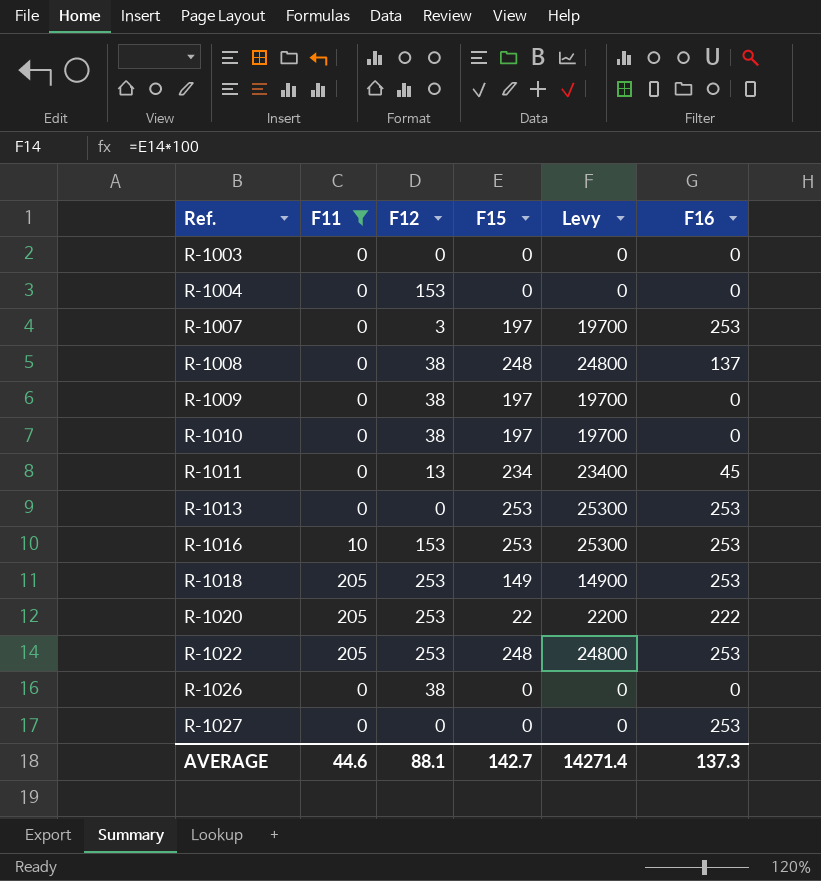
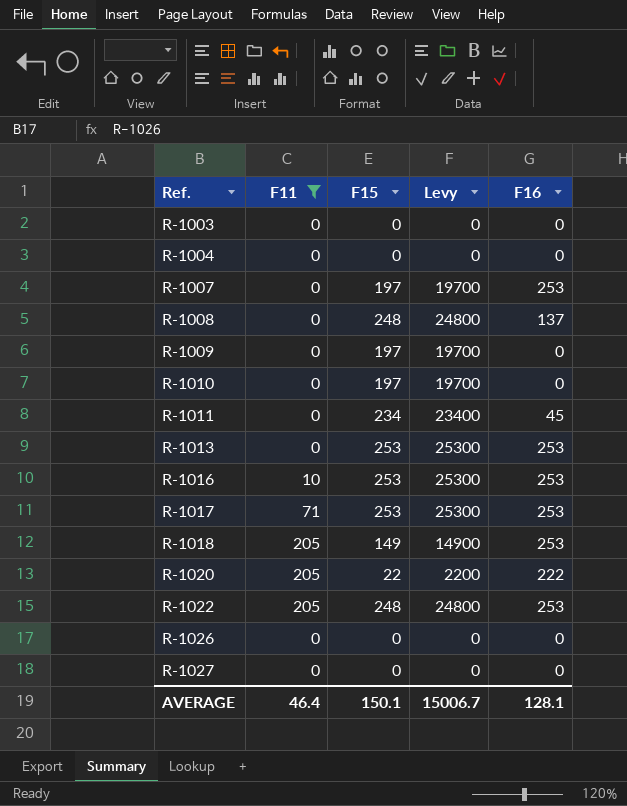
column F12 | position: 3 -> none
row R-1017: none -> 71 | 253 | 25300 | 253
R-1027 | F16: 253 -> 0
AVERAGE | F11: 44.6 -> 46.4
AVERAGE | F15: 142.7 -> 150.1
AVERAGE | Levy: 14271.4 -> 15006.7
AVERAGE | F16: 137.3 -> 128.1

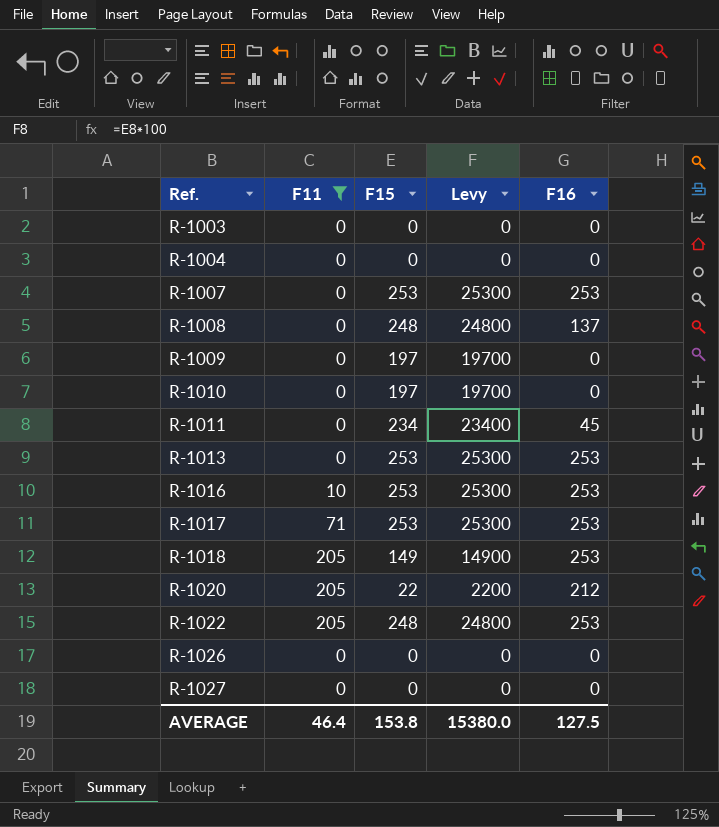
R-1007 | F15: 197 -> 253
R-1007 | Levy: 19700 -> 25300
R-1020 | F16: 222 -> 212
AVERAGE | F15: 150.1 -> 153.8
AVERAGE | Levy: 15006.7 -> 15380.0
AVERAGE | F16: 128.1 -> 127.5

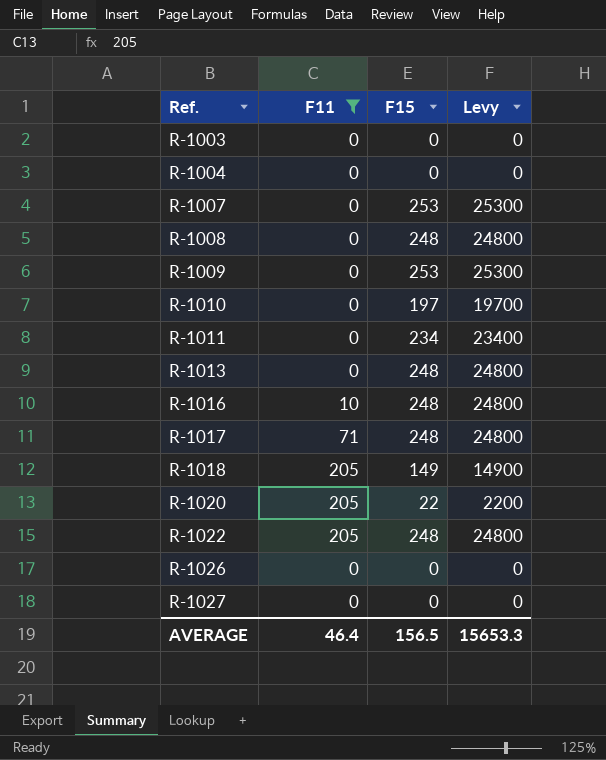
column F16 | position: 5 -> none
R-1009 | F15: 197 -> 253
R-1009 | Levy: 19700 -> 25300
R-1013 | F15: 253 -> 248
R-1013 | Levy: 25300 -> 24800
R-1016 | F15: 253 -> 248
R-1016 | Levy: 25300 -> 24800
R-1017 | F15: 253 -> 248
R-1017 | Levy: 25300 -> 24800
AVERAGE | F15: 153.8 -> 156.5
AVERAGE | Levy: 15380.0 -> 15653.3

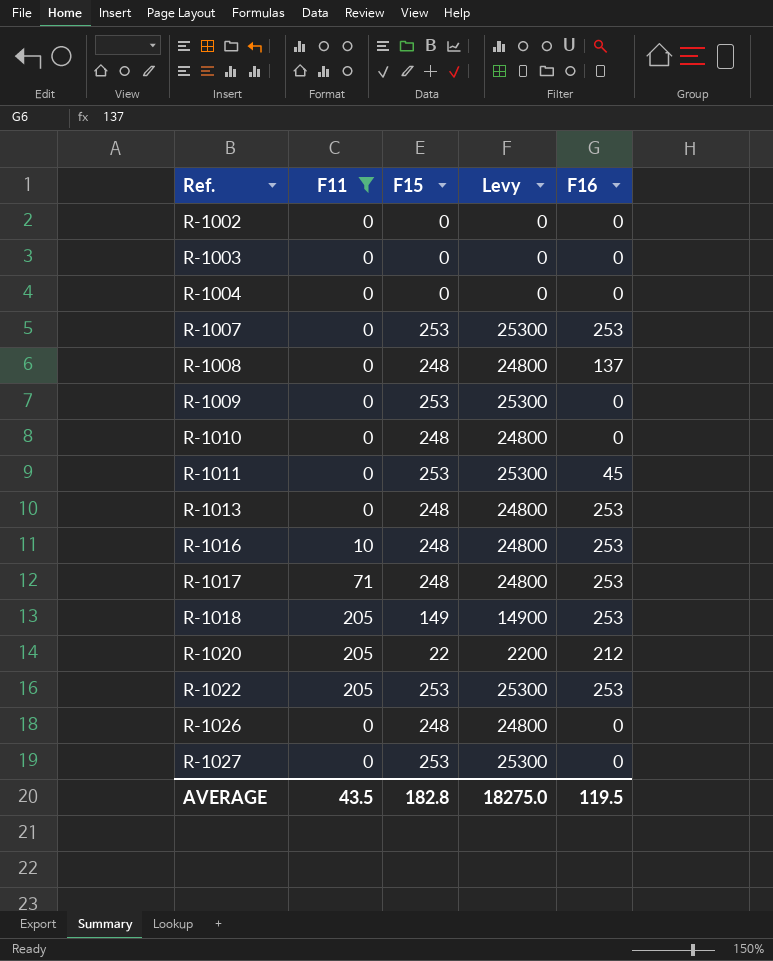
column F16 | position: none -> 5
row R-1002: none -> 0 | 0 | 0 | 0
R-1010 | F15: 197 -> 248
R-1010 | Levy: 19700 -> 24800
R-1011 | F15: 234 -> 253
R-1011 | Levy: 23400 -> 25300
R-1022 | F15: 248 -> 253
R-1022 | Levy: 24800 -> 25300
R-1026 | F15: 0 -> 248
R-1026 | Levy: 0 -> 24800
R-1027 | F15: 0 -> 253
R-1027 | Levy: 0 -> 25300
AVERAGE | F11: 46.4 -> 43.5
AVERAGE | F15: 156.5 -> 182.8
AVERAGE | Levy: 15653.3 -> 18275.0

